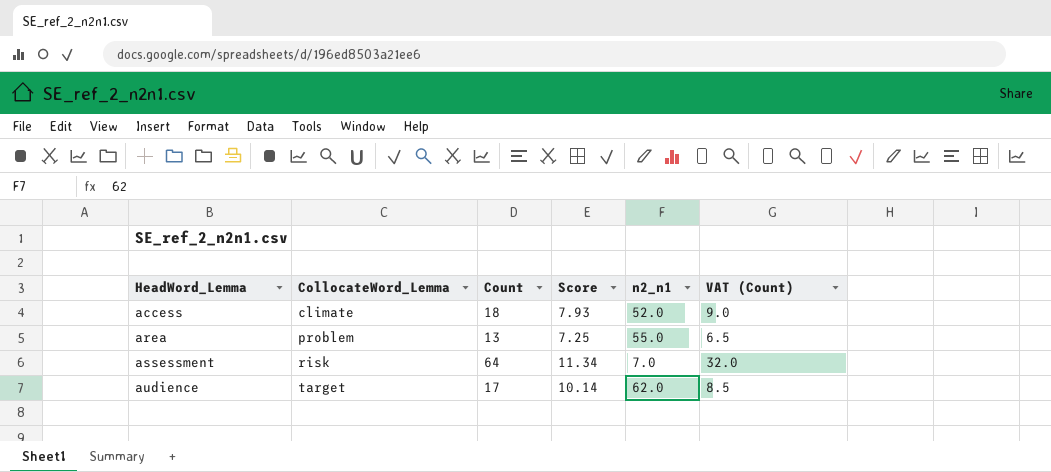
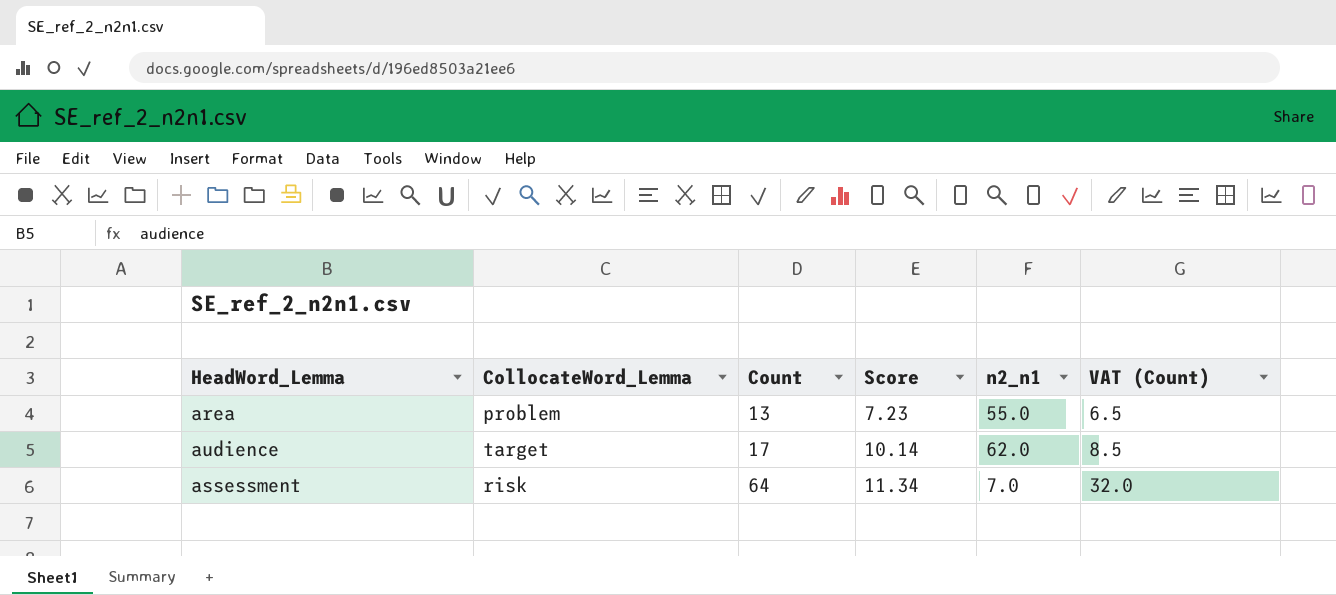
row order: HeadWord_Lemma ascending -> Count ascending
row access: climate | 18 | 7.93 | 52.0 | 9.0 -> none
area | Score: 7.25 -> 7.23

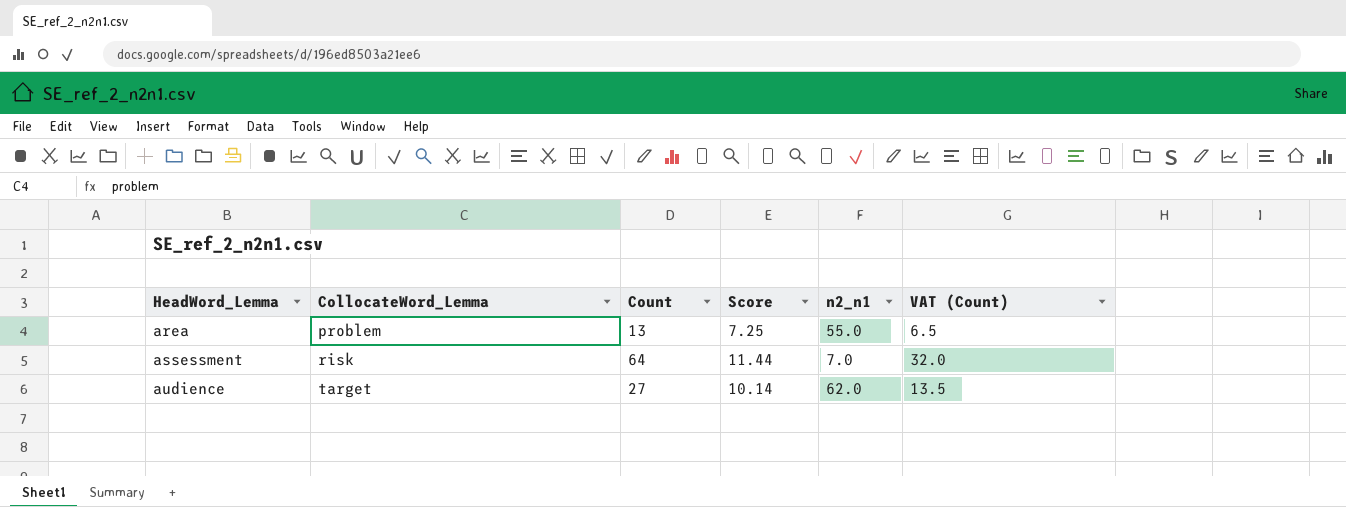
row order: Count ascending -> HeadWord_Lemma ascending
area | Score: 7.23 -> 7.25
assessment | Score: 11.34 -> 11.44
audience | Count: 17 -> 27
audience | VAT (Count): 8.5 -> 13.5

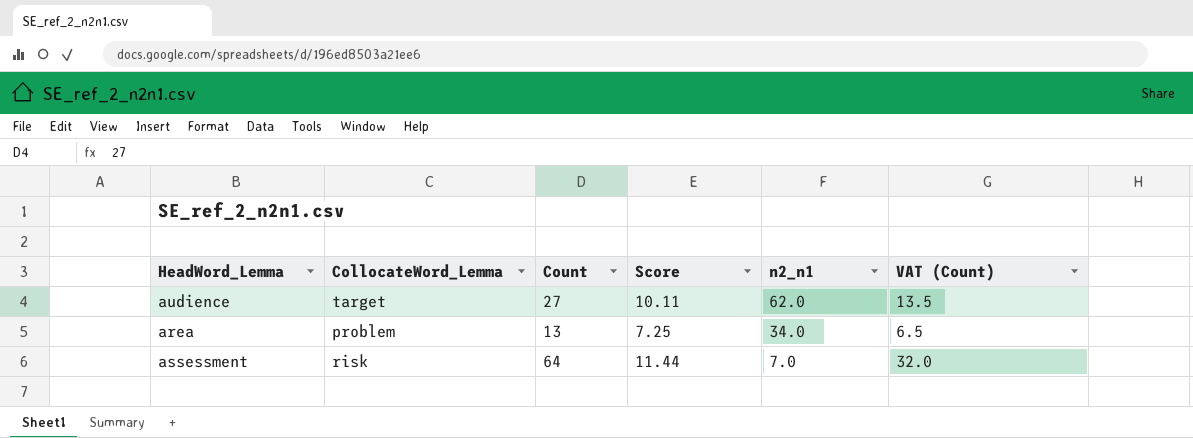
row order: HeadWord_Lemma ascending -> n2_n1 descending
audience | Score: 10.14 -> 10.11
area | n2_n1: 55.0 -> 34.0

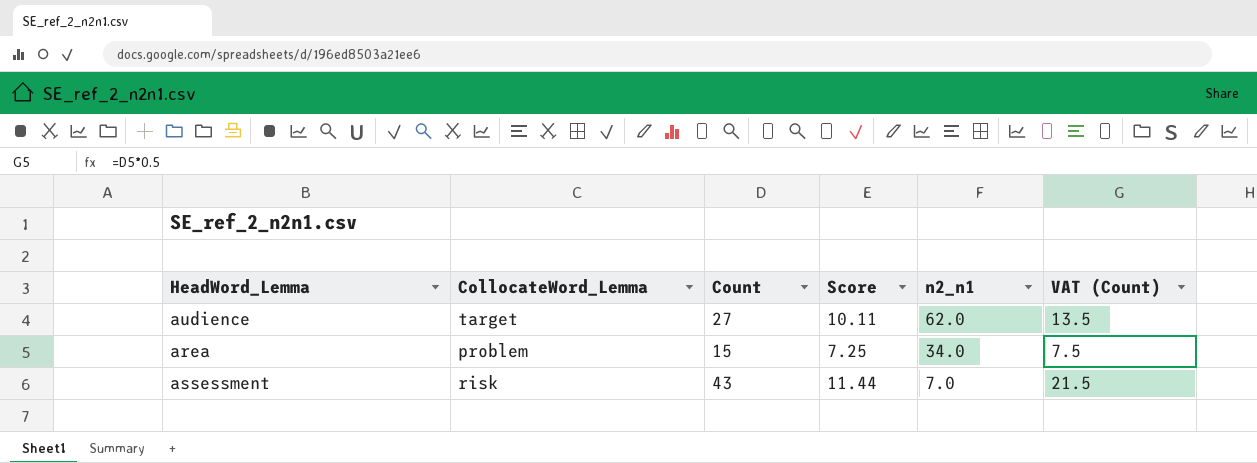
area | Count: 13 -> 15
area | VAT (Count): 6.5 -> 7.5
assessment | Count: 64 -> 43
assessment | VAT (Count): 32.0 -> 21.5

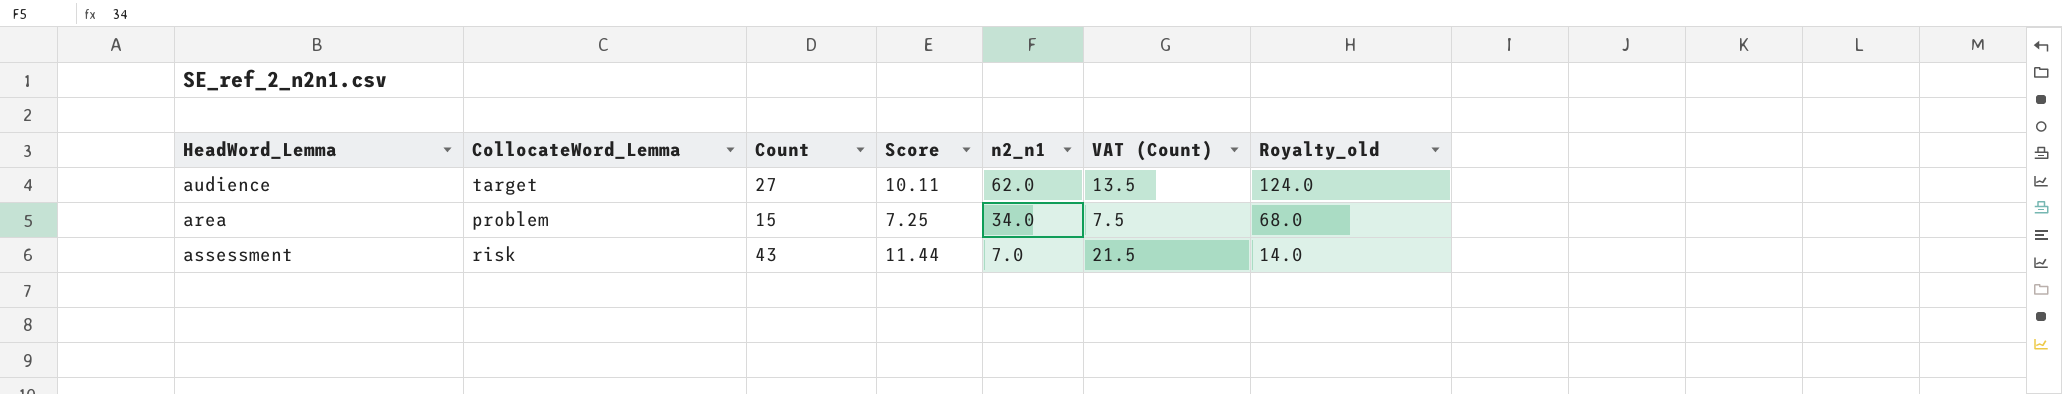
column Royalty_old | formula: none -> [n2_n1] * 2

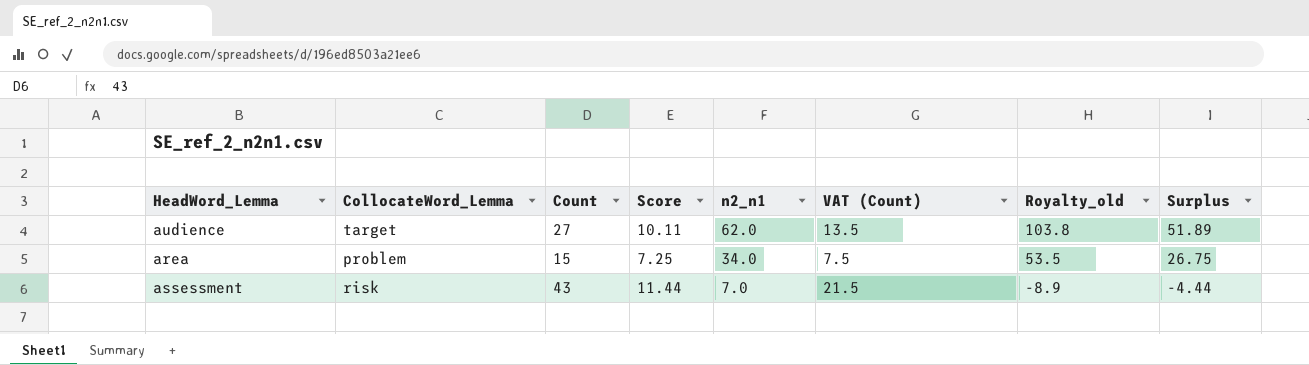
column Royalty_old | formula: [n2_n1] * 2 -> [Surplus] * 2
column Surplus | formula: none -> [n2_n1] - [Score]

